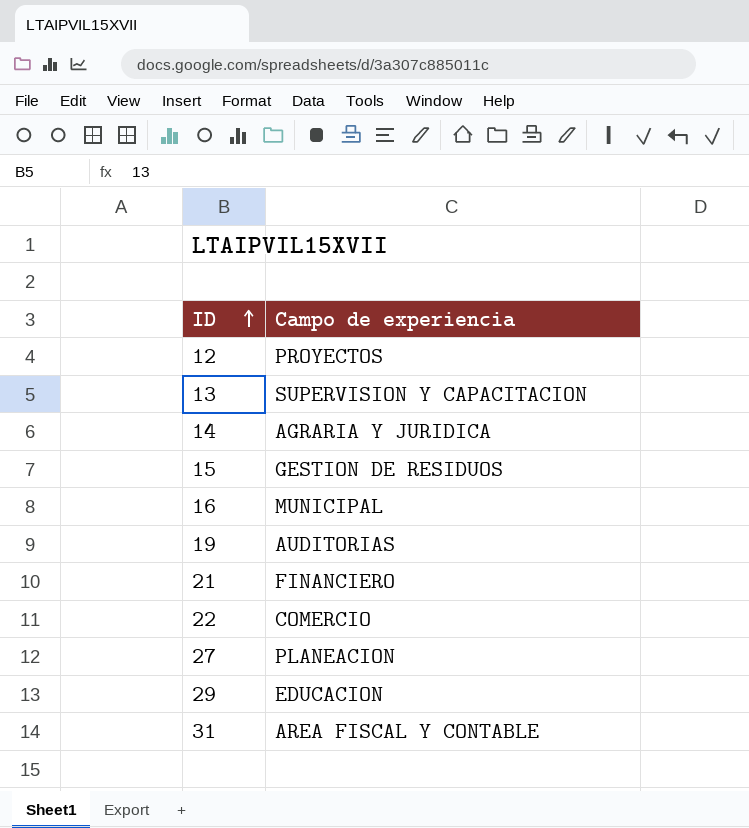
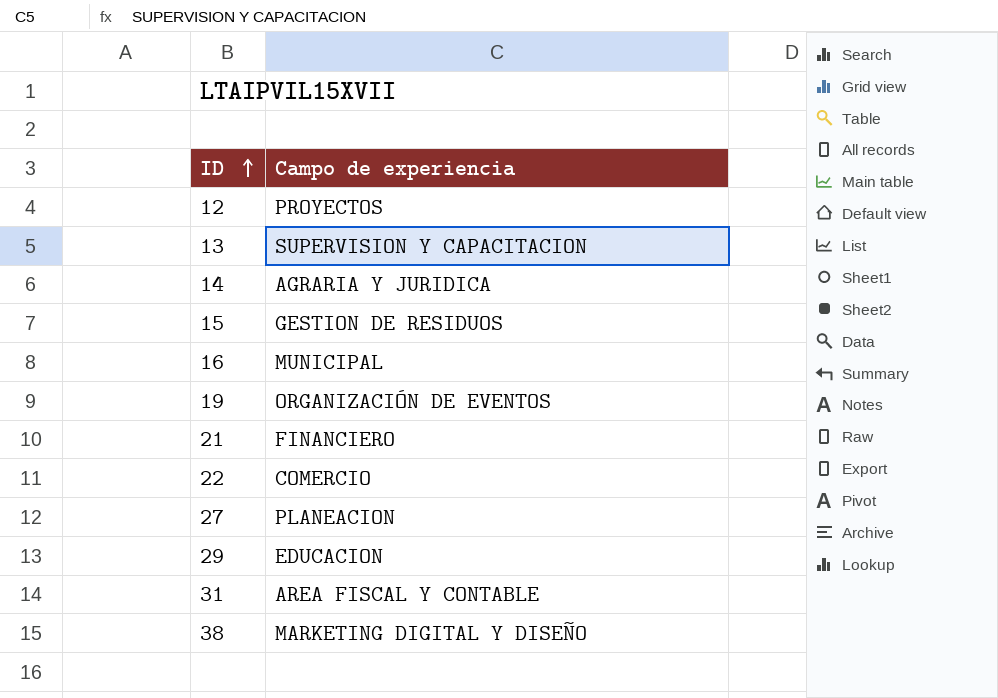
19 | Campo de experiencia: AUDITORIAS -> ORGANIZACIÓN DE EVENTOS
row 38: none -> MARKETING DIGITAL Y DISEÑO

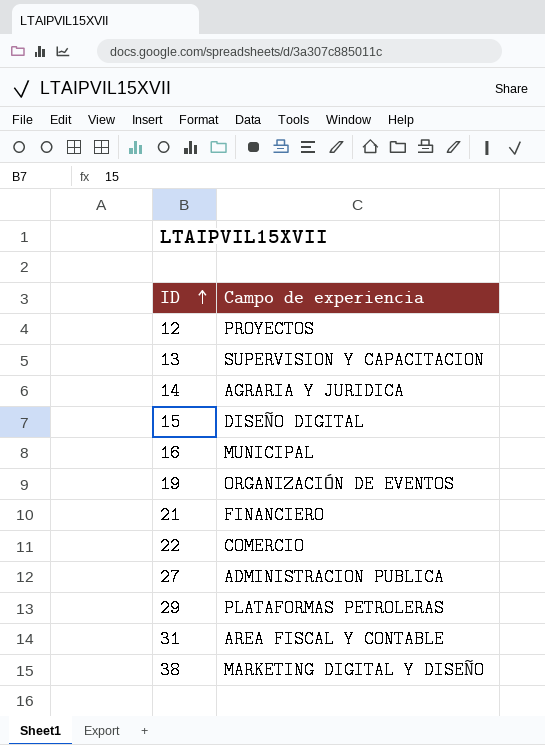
15 | Campo de experiencia: GESTION DE RESIDUOS -> DISEÑO DIGITAL
27 | Campo de experiencia: PLANEACION -> ADMINISTRACION PUBLICA
29 | Campo de experiencia: EDUCACION -> PLATAFORMAS PETROLERAS

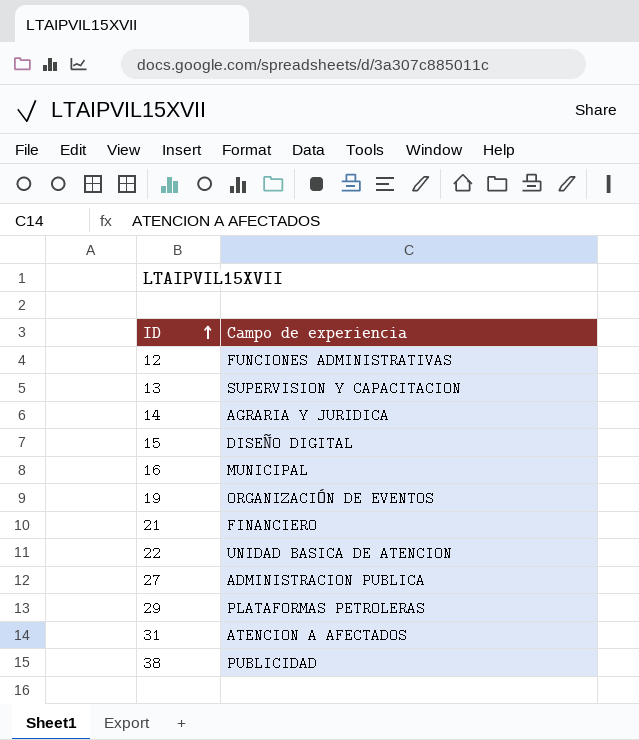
12 | Campo de experiencia: PROYECTOS -> FUNCIONES ADMINISTRATIVAS
22 | Campo de experiencia: COMERCIO -> UNIDAD BASICA DE ATENCION
31 | Campo de experiencia: AREA FISCAL Y CONTABLE -> ATENCION A AFECTADOS
38 | Campo de experiencia: MARKETING DIGITAL Y DISEÑO -> PUBLICIDAD

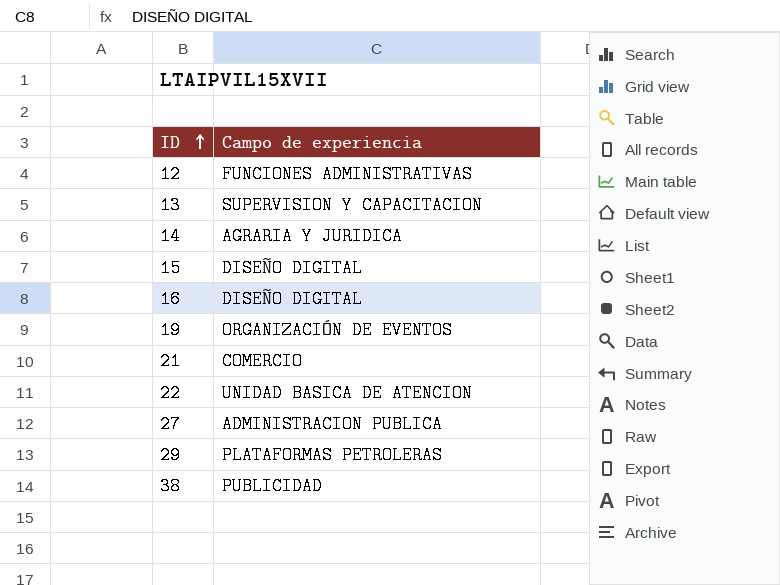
row 31: ATENCION A AFECTADOS -> none
16 | Campo de experiencia: MUNICIPAL -> DISEÑO DIGITAL
21 | Campo de experiencia: FINANCIERO -> COMERCIO

